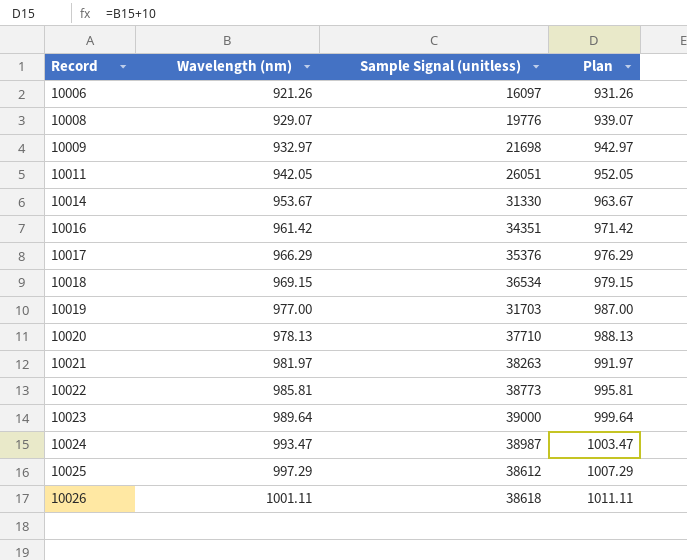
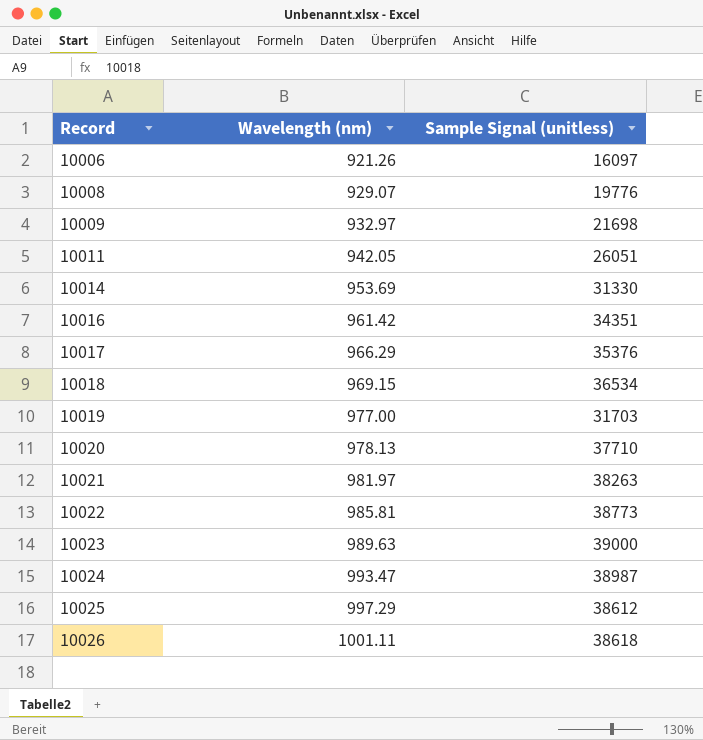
column Plan | formula: [Wavelength (nm)] + 10 -> none
10014 | Wavelength (nm): 953.67 -> 953.69
10023 | Wavelength (nm): 989.64 -> 989.63

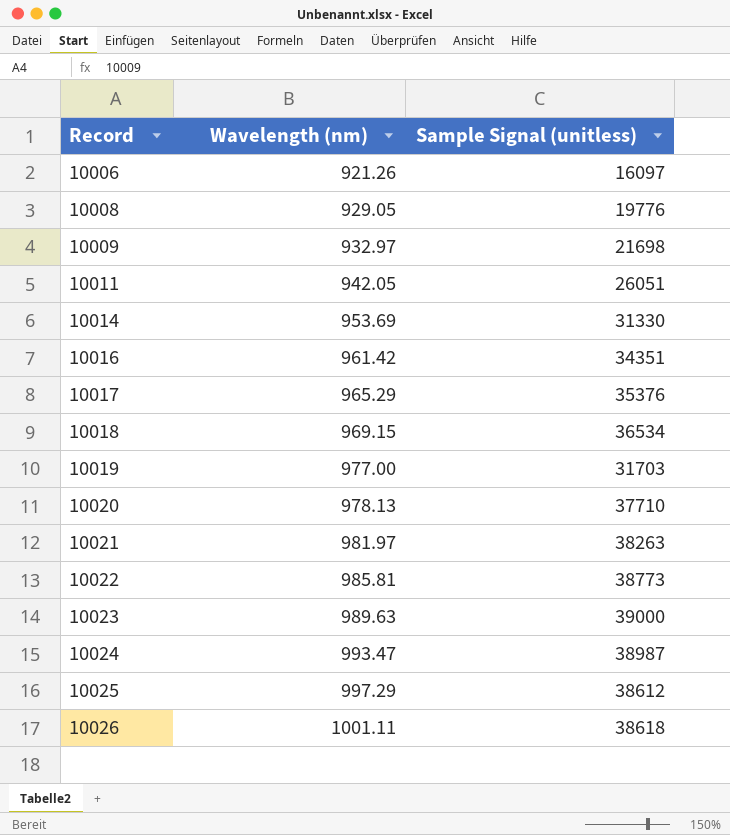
10008 | Wavelength (nm): 929.07 -> 929.05
10017 | Wavelength (nm): 966.29 -> 965.29

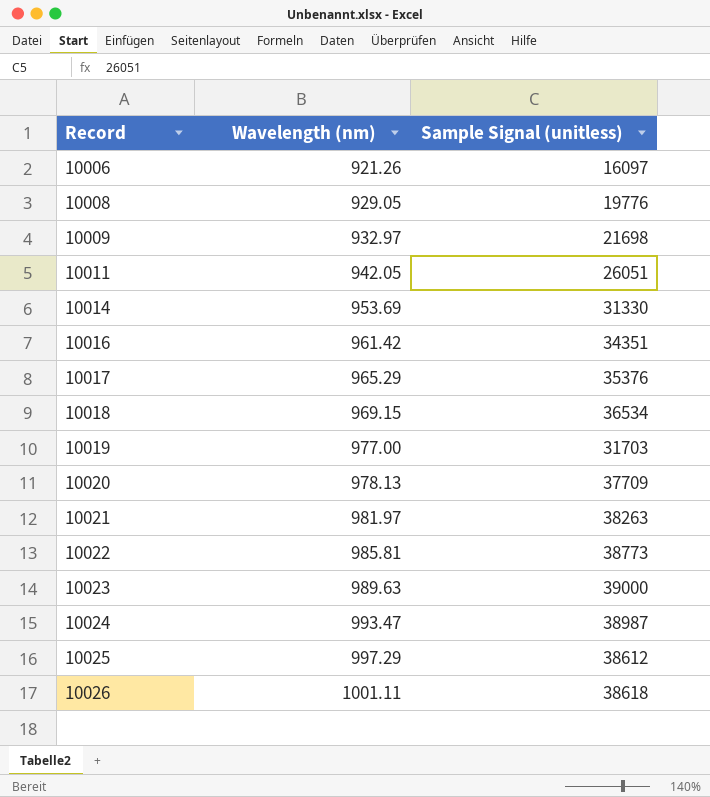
10020 | Sample Signal (unitless): 37710 -> 37709

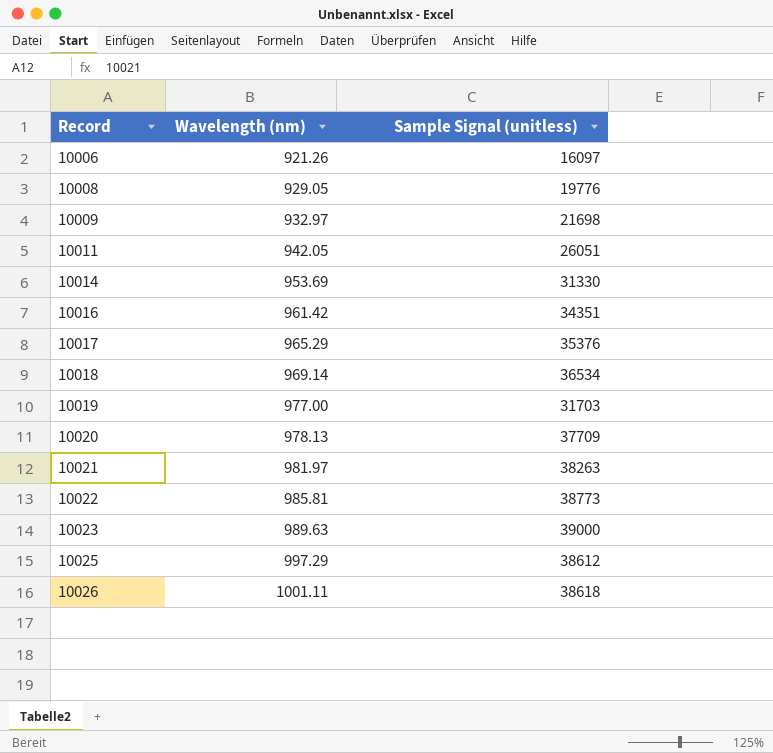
row 10024: 993.47 | 38987 -> none
10018 | Wavelength (nm): 969.15 -> 969.14

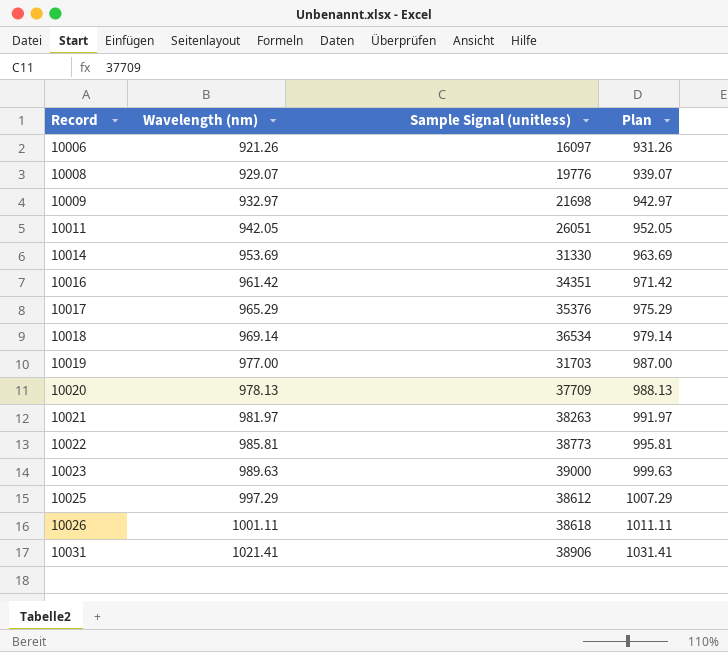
column Plan | formula: none -> [Wavelength (nm)] + 10
10008 | Wavelength (nm): 929.05 -> 929.07
row 10031: none -> 1021.41 | 38906 | 1031.41

